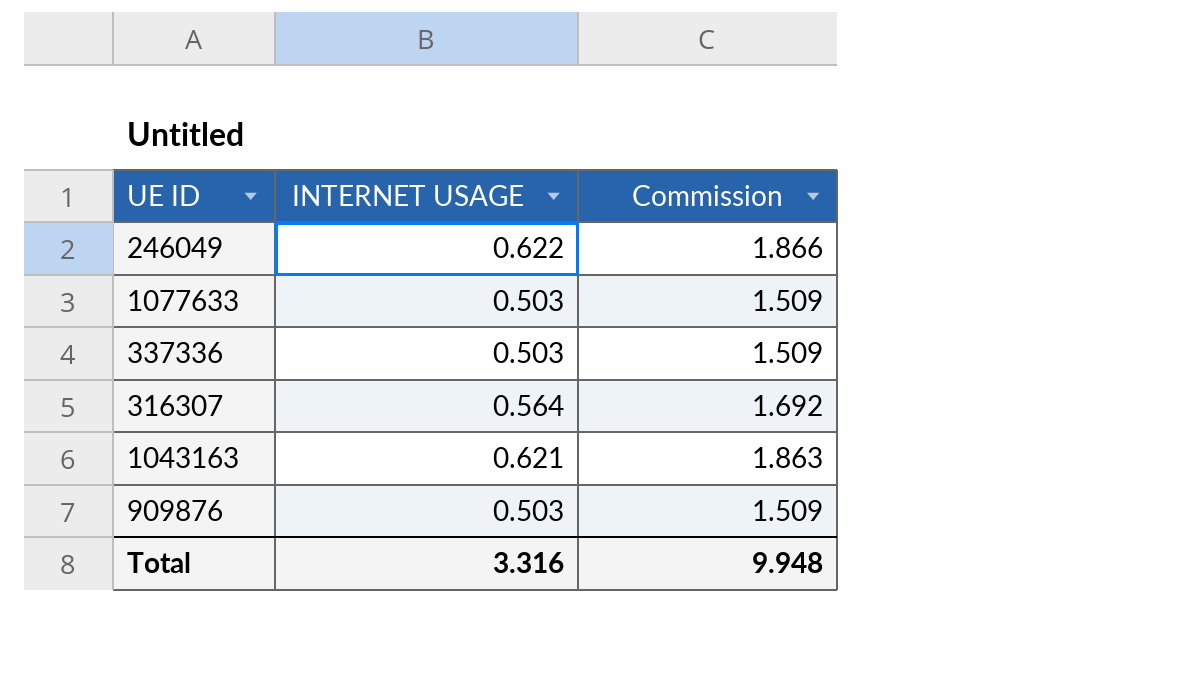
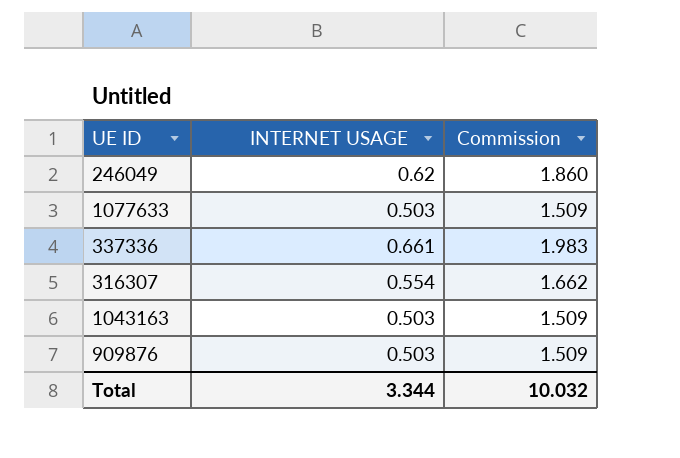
246049 | INTERNET USAGE: 0.622 -> 0.62
246049 | Commission: 1.866 -> 1.860
337336 | INTERNET USAGE: 0.503 -> 0.661
337336 | Commission: 1.509 -> 1.983
316307 | INTERNET USAGE: 0.564 -> 0.554
316307 | Commission: 1.692 -> 1.662
1043163 | INTERNET USAGE: 0.621 -> 0.503
1043163 | Commission: 1.863 -> 1.509
Total | INTERNET USAGE: 3.316 -> 3.344
Total | Commission: 9.948 -> 10.032

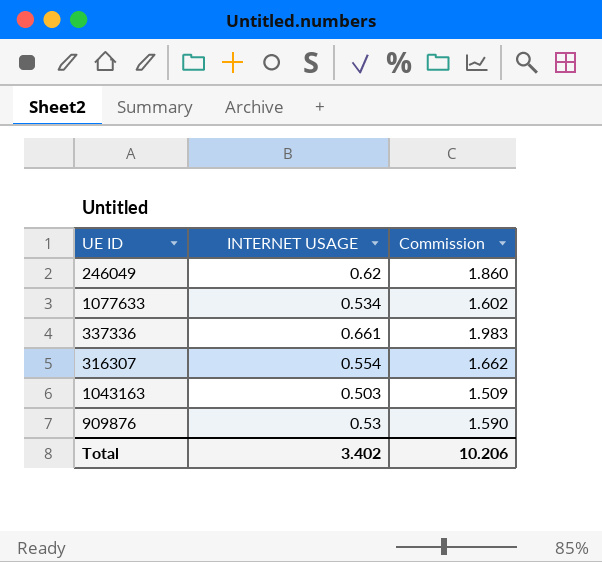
1077633 | INTERNET USAGE: 0.503 -> 0.534
1077633 | Commission: 1.509 -> 1.602
909876 | INTERNET USAGE: 0.503 -> 0.53
909876 | Commission: 1.509 -> 1.590
Total | INTERNET USAGE: 3.344 -> 3.402
Total | Commission: 10.032 -> 10.206

